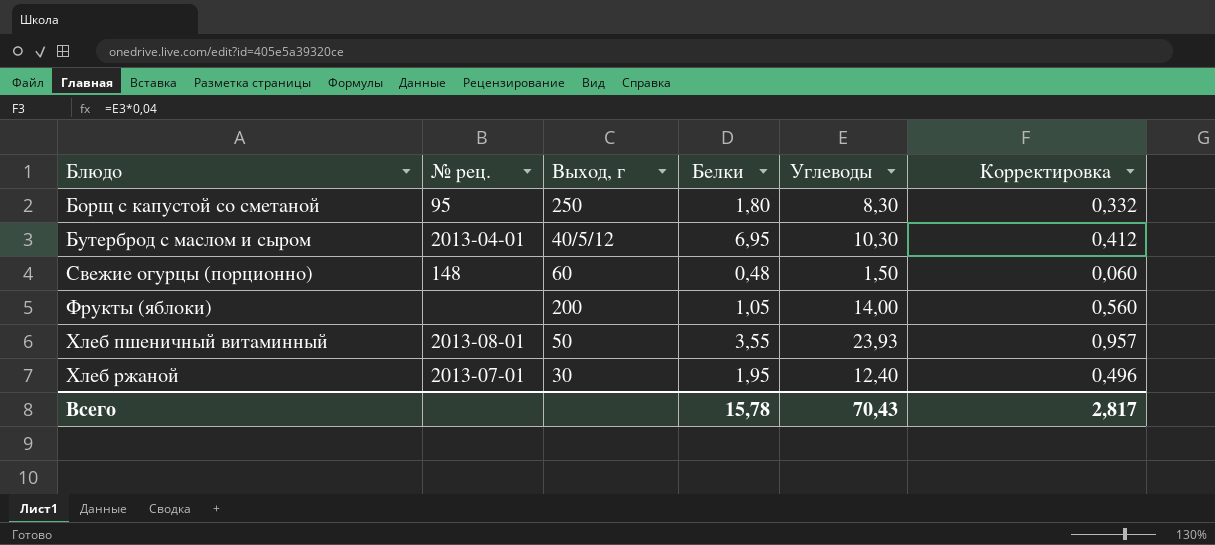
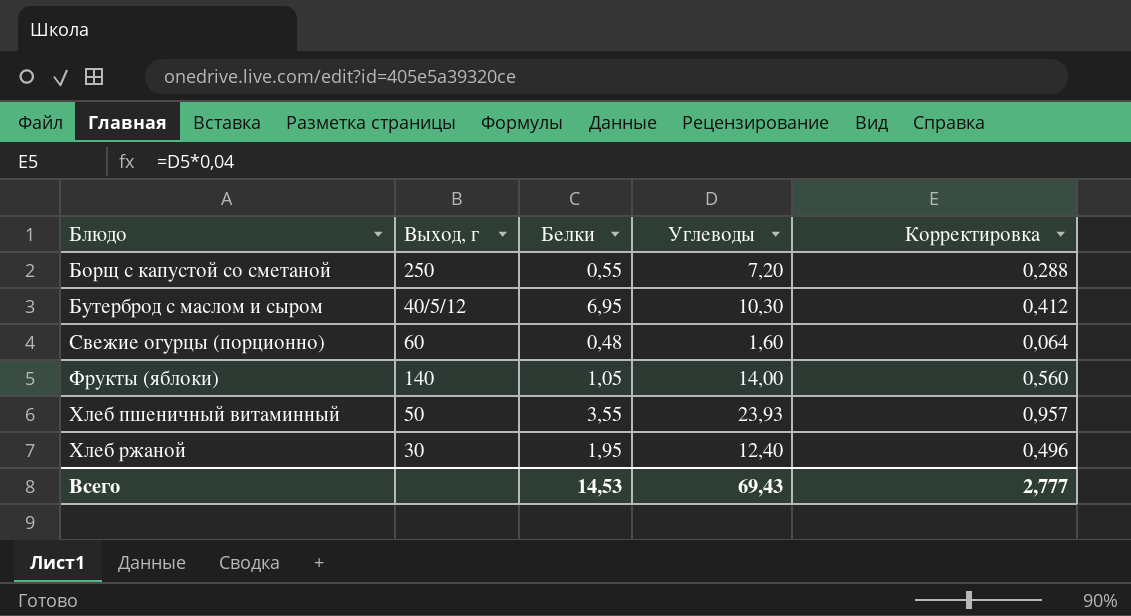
column № рец. | position: 2 -> none
Борщ с капустой со сметаной | Белки: 1,80 -> 0,55
Борщ с капустой со сметаной | Углеводы: 8,30 -> 7,20
Борщ с капустой со сметаной | Корректировка: 0,332 -> 0,288
Свежие огурцы (порционно) | Углеводы: 1,50 -> 1,60
Свежие огурцы (порционно) | Корректировка: 0,060 -> 0,064
Фрукты (яблоки) | Выход, г: 200 -> 140
Всего | Белки: 15,78 -> 14,53
Всего | Углеводы: 70,43 -> 69,43
Всего | Корректировка: 2,817 -> 2,777

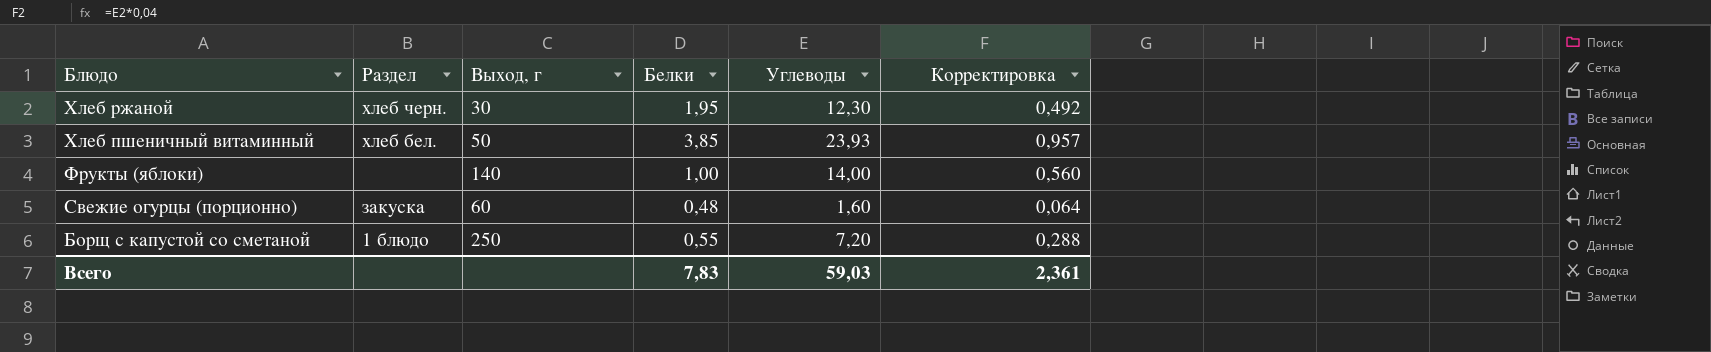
row order: Блюдо ascending -> Блюдо descending
column Раздел | position: none -> 2
row Бутерброд с маслом и сыром: 40/5/12 | 6,95 | 10,30 | 0,412 -> none
Хлеб ржаной | Углеводы: 12,40 -> 12,30
Хлеб ржаной | Корректировка: 0,496 -> 0,492
Хлеб пшеничный витаминный | Белки: 3,55 -> 3,85
Фрукты (яблоки) | Белки: 1,05 -> 1,00
Всего | Белки: 14,53 -> 7,83
Всего | Углеводы: 69,43 -> 59,03
Всего | Корректировка: 2,777 -> 2,361

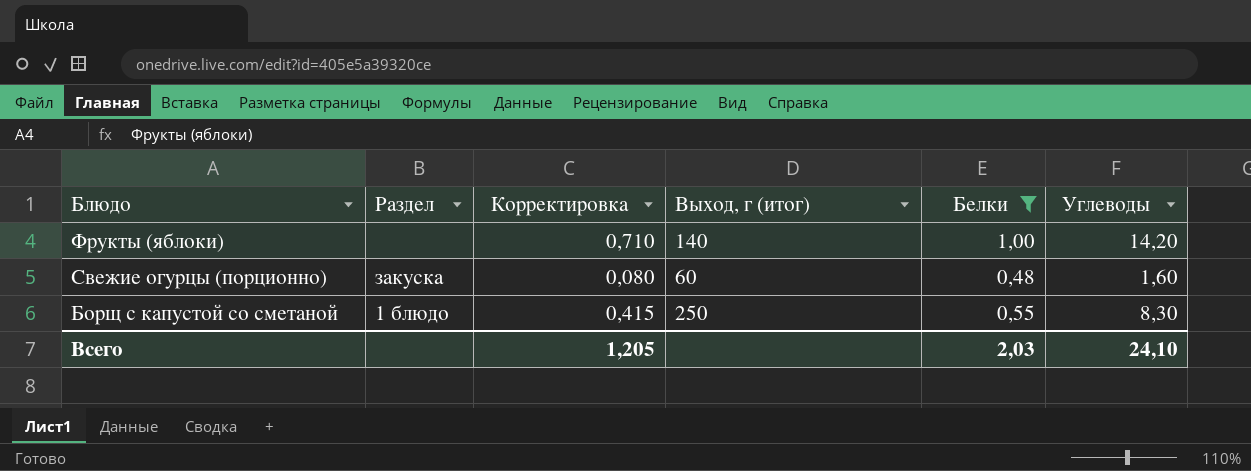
filter: none -> Белки <= 1,00
column Корректировка | formula: [Углеводы] * 0,04 -> [Углеводы] * 0,05
column Корректировка | position: 6 -> 3
column name: Выход, г -> Выход, г (итог)
Фрукты (яблоки) | Углеводы: 14,00 -> 14,20
Борщ с капустой со сметаной | Углеводы: 7,20 -> 8,30
Всего | Корректировка: 2,361 -> 1,205
Всего | Белки: 7,83 -> 2,03
Всего | Углеводы: 59,03 -> 24,10

